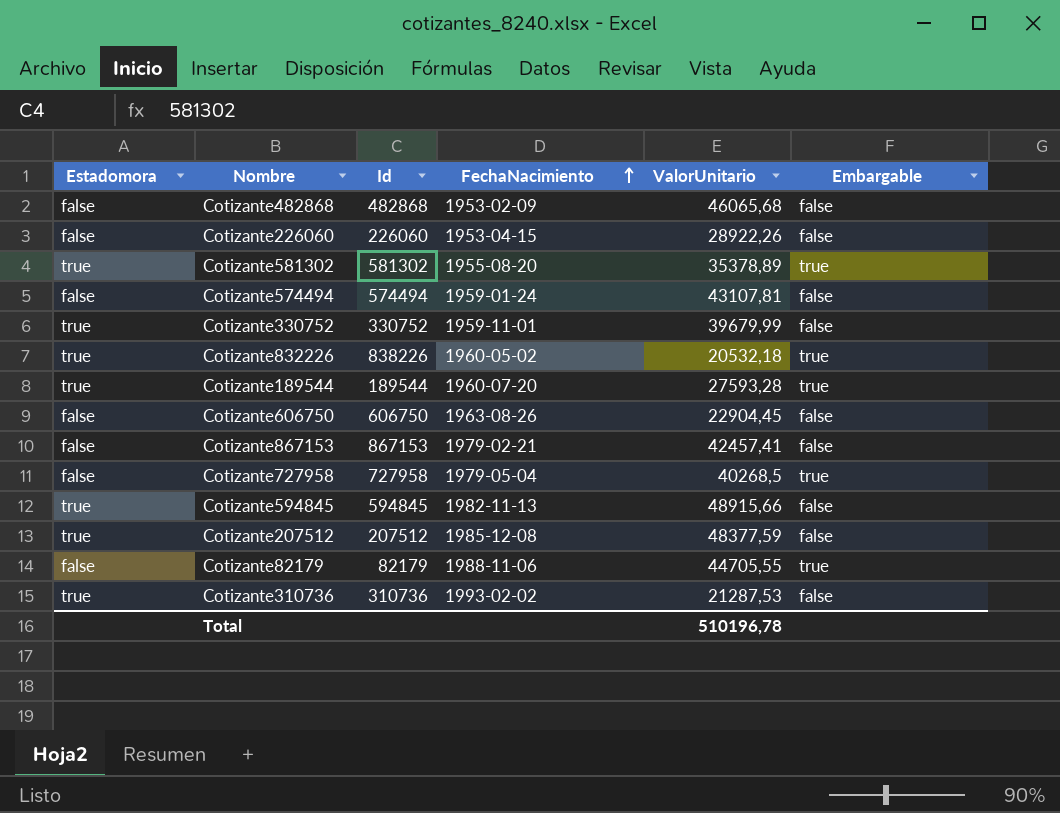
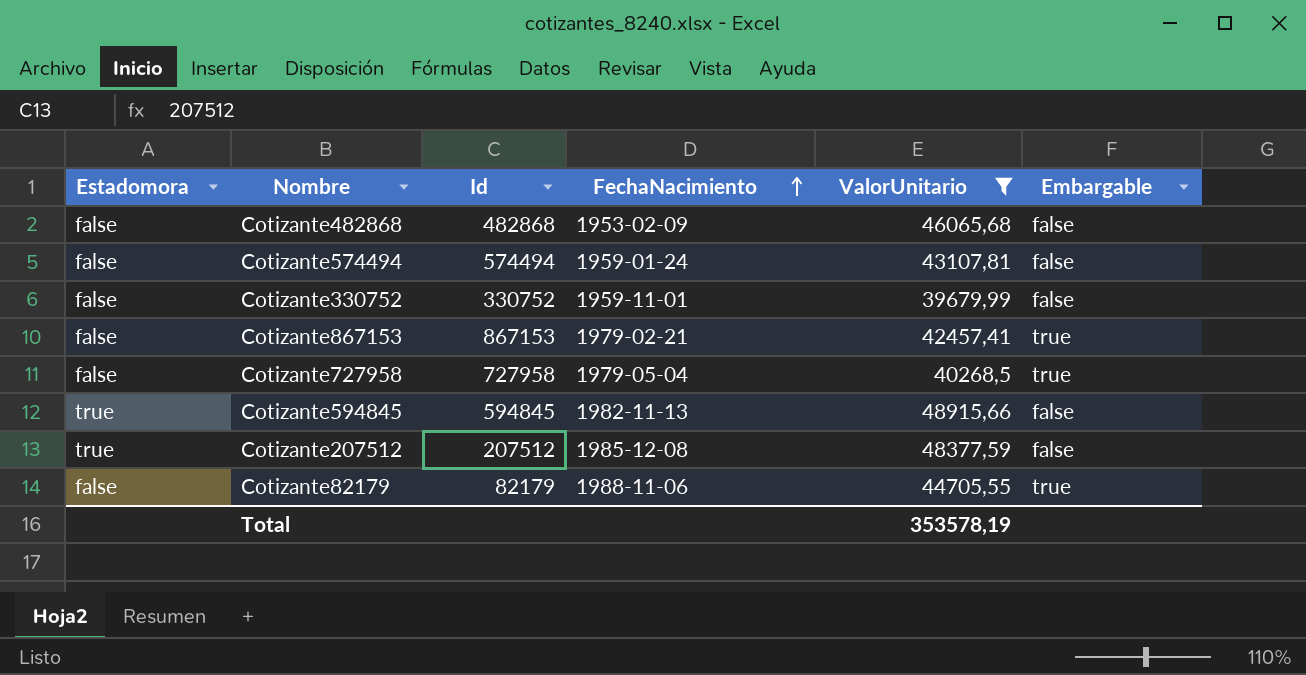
filter: none -> ValorUnitario >= 39679,99
Cotizante330752 | Estadomora: true -> false
Cotizante867153 | Embargable: false -> true
Total | ValorUnitario: 510196,78 -> 353578,19

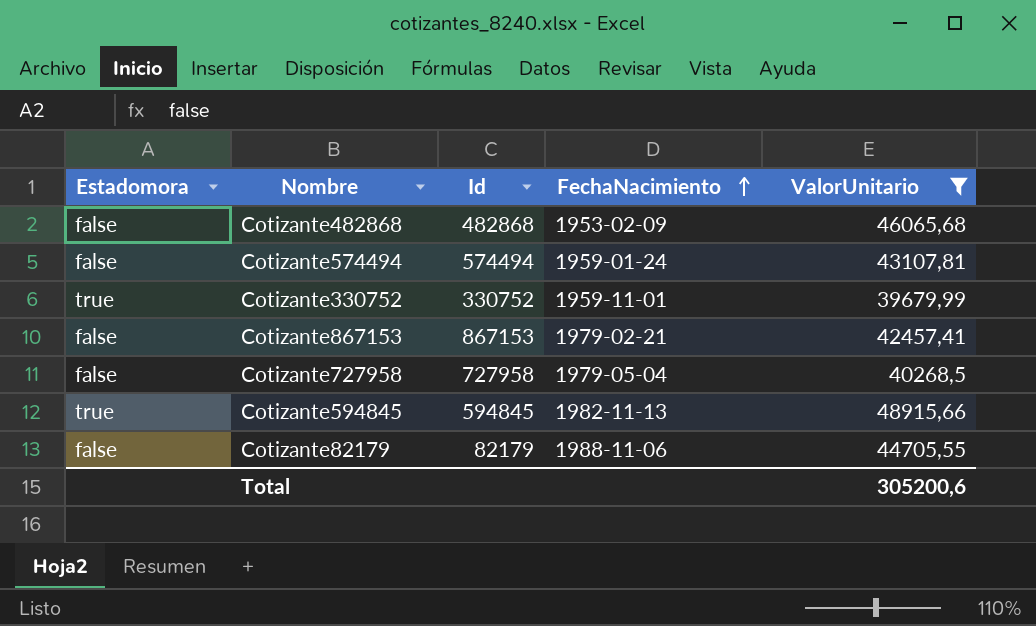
column Embargable | position: 6 -> none
row Cotizante207512: true | 207512 | 1985-12-08 | 48377,59 | false -> none
Cotizante330752 | Estadomora: false -> true
Total | ValorUnitario: 353578,19 -> 305200,6

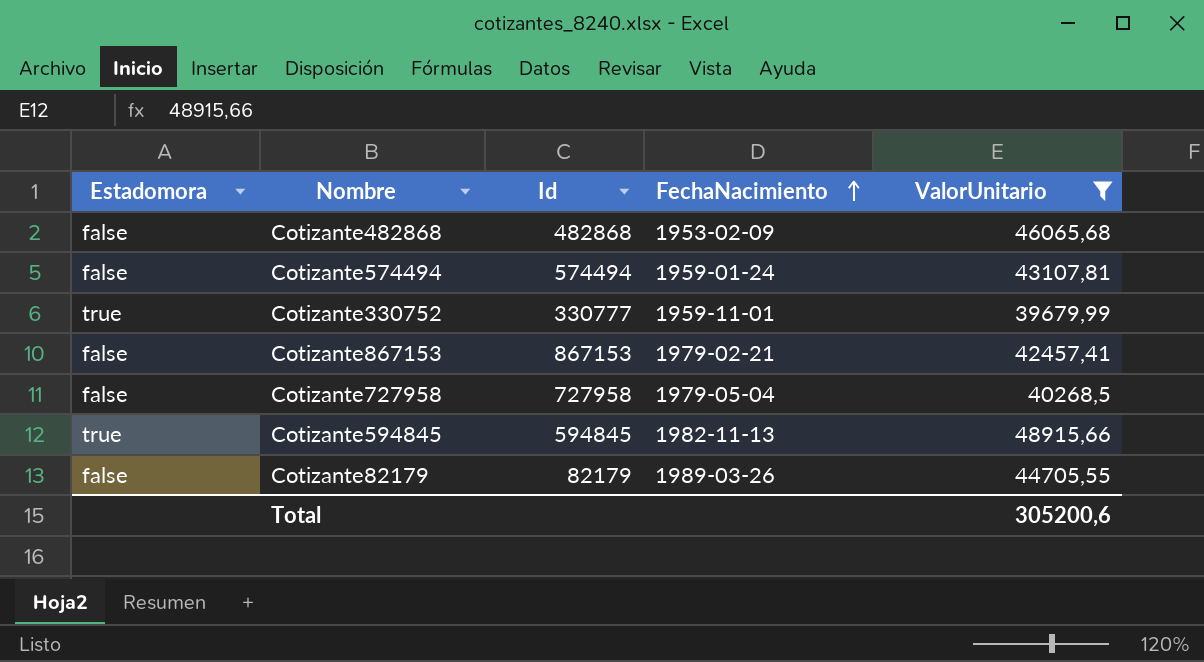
Cotizante330752 | Id: 330752 -> 330777
Cotizante82179 | FechaNacimiento: 1988-11-06 -> 1989-03-26

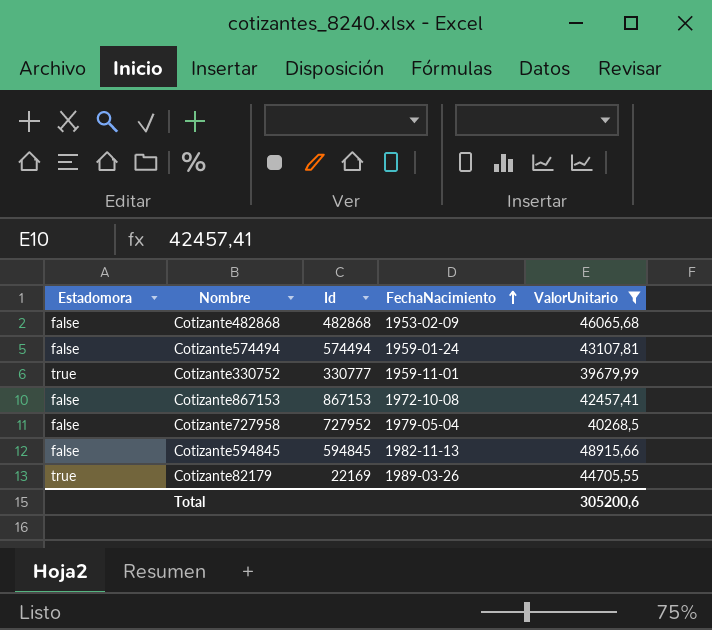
Cotizante867153 | FechaNacimiento: 1979-02-21 -> 1972-10-08
Cotizante727958 | Id: 727958 -> 727952
Cotizante594845 | Estadomora: true -> false
Cotizante82179 | Estadomora: false -> true
Cotizante82179 | Id: 82179 -> 22169

